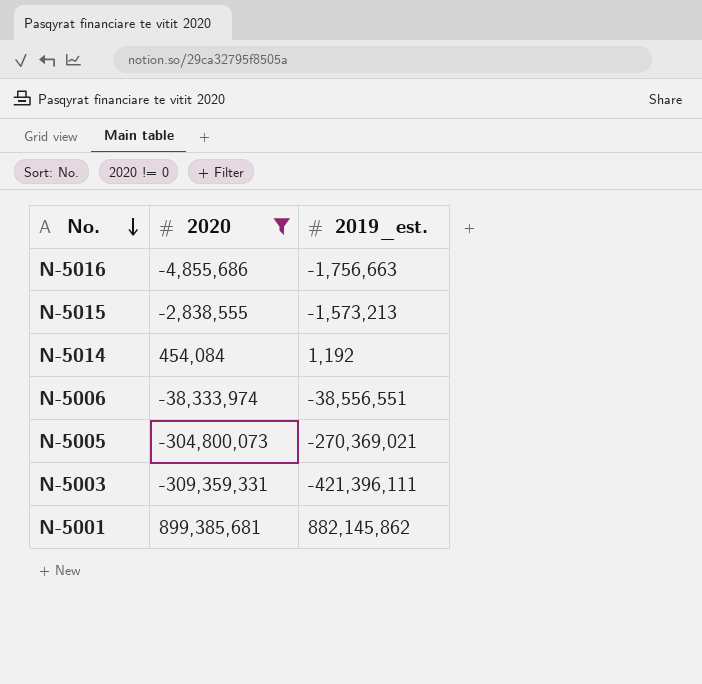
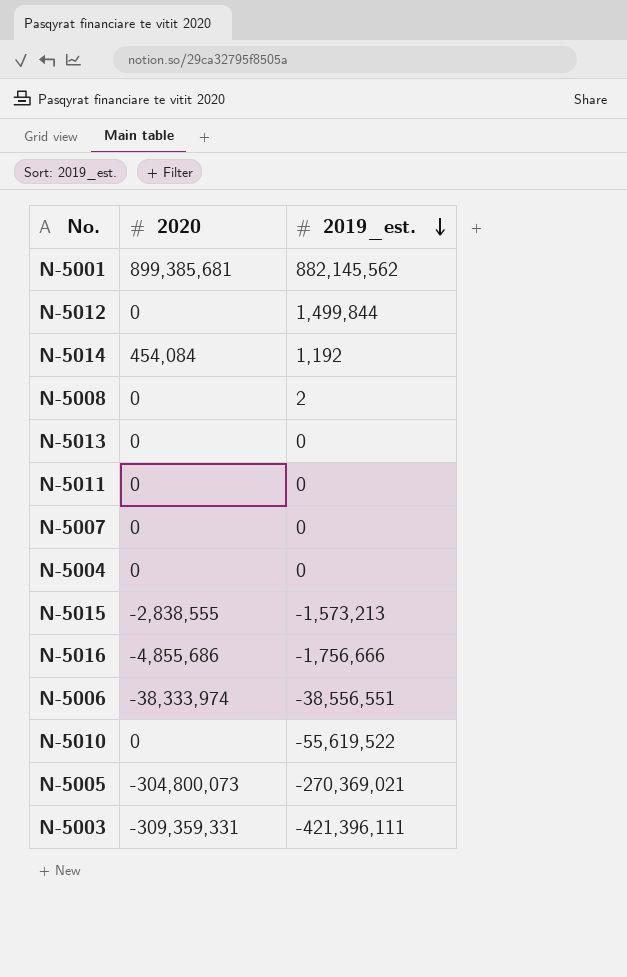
filter: 2020 != 0 -> none
row order: No. descending -> 2019_est. descending
N-5001 | 2019_est.: 882,145,862 -> 882,145,562
N-5016 | 2019_est.: -1,756,663 -> -1,756,666

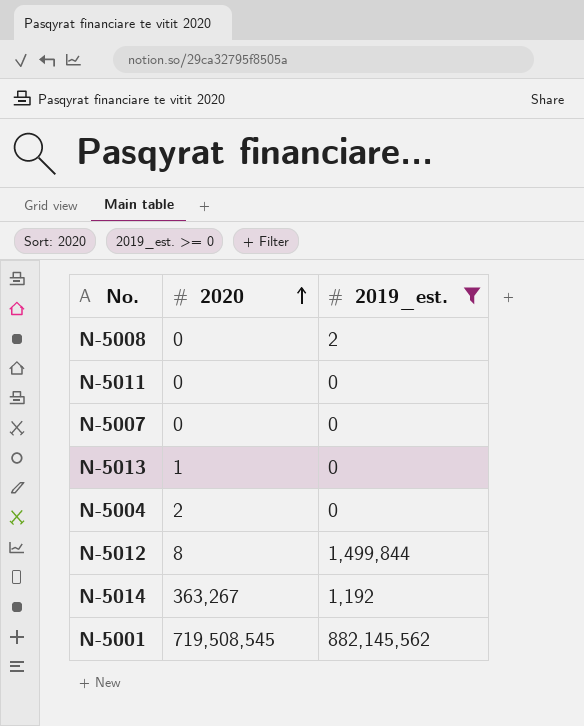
filter: none -> 2019_est. >= 0
row order: 2019_est. descending -> 2020 ascending
N-5013 | 2020: 0 -> 1
N-5004 | 2020: 0 -> 2
N-5012 | 2020: 0 -> 8
N-5014 | 2020: 454,084 -> 363,267
N-5001 | 2020: 899,385,681 -> 719,508,545

